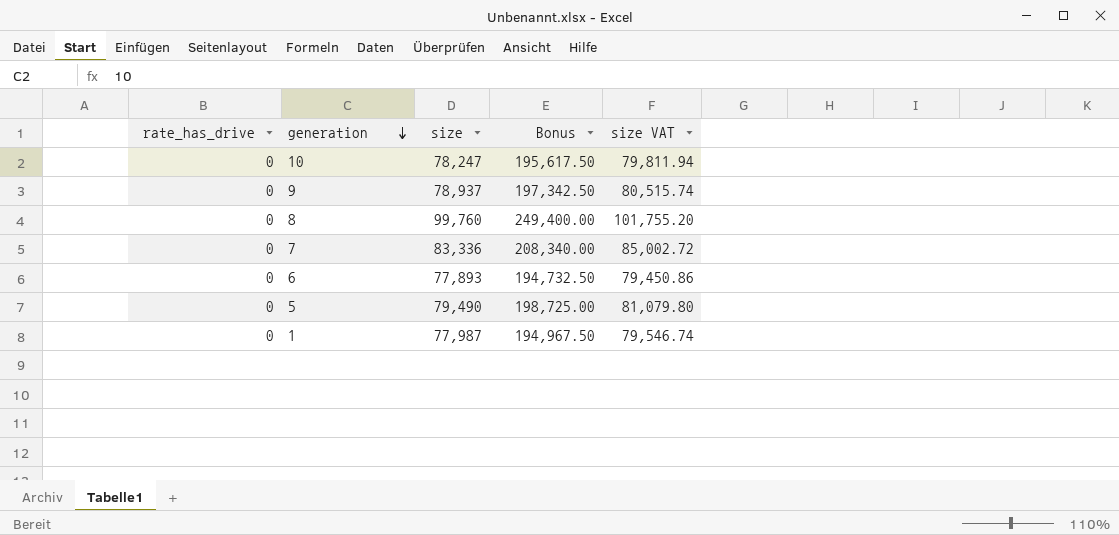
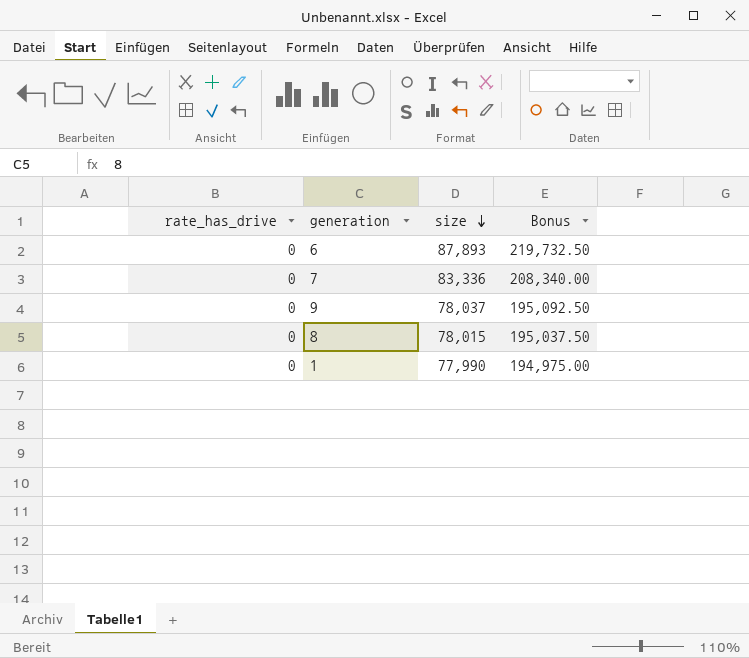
row order: generation descending -> size descending
column size VAT | formula: [size] * 1.02 -> none
row 10: 0 | 78,247 | 195,617.50 | 79,811.94 -> none
row 5: 0 | 79,490 | 198,725.00 | 81,079.80 -> none
6 | size: 77,893 -> 87,893
6 | Bonus: 194,732.50 -> 219,732.50
9 | size: 78,937 -> 78,037
9 | Bonus: 197,342.50 -> 195,092.50
8 | size: 99,760 -> 78,015
8 | Bonus: 249,400.00 -> 195,037.50
1 | size: 77,987 -> 77,990
1 | Bonus: 194,967.50 -> 194,975.00

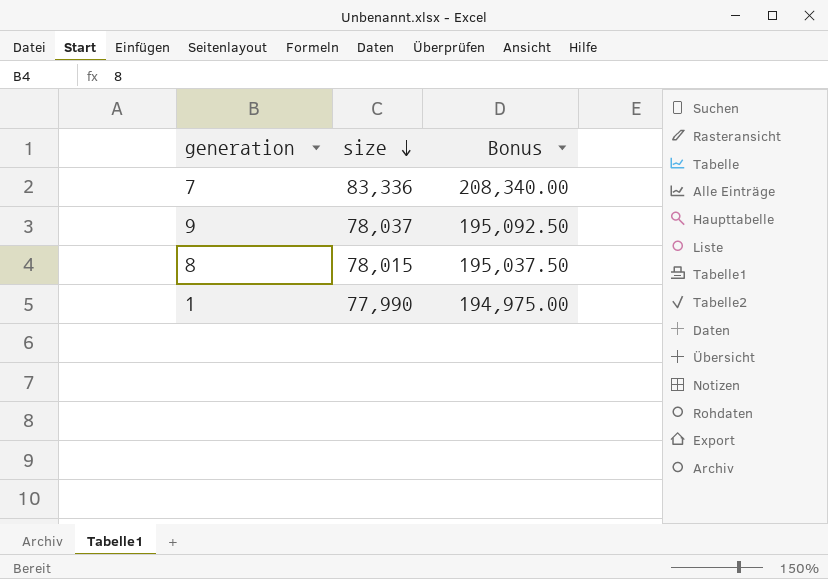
column rate_has_drive | position: 1 -> none
row 6: 0 | 87,893 | 219,732.50 -> none

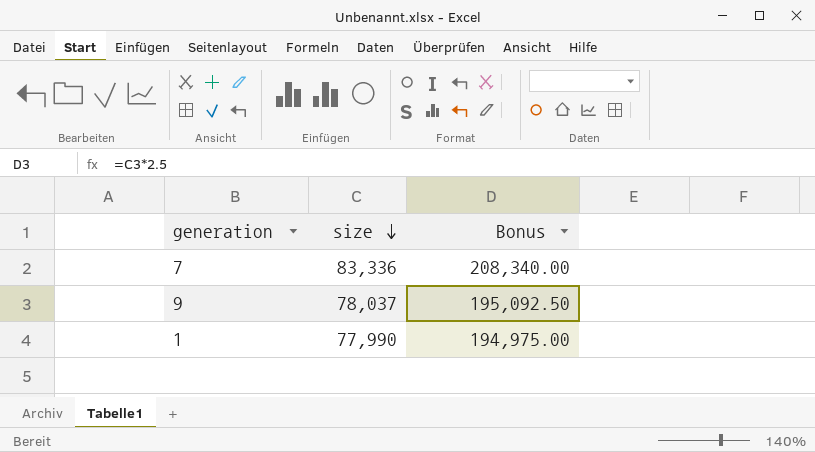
row 8: 78,015 | 195,037.50 -> none

